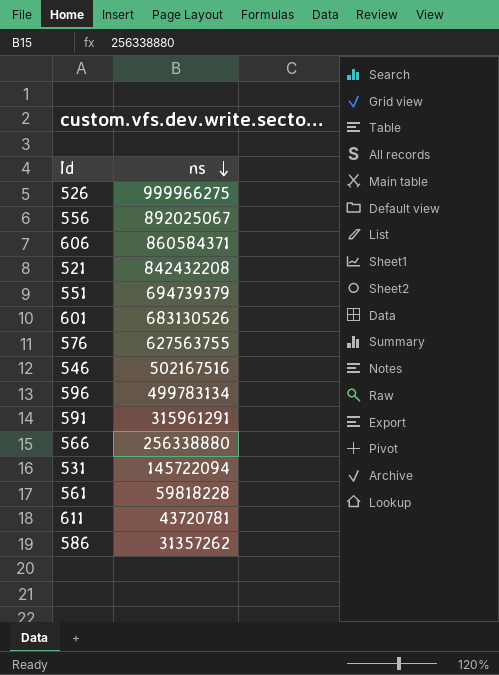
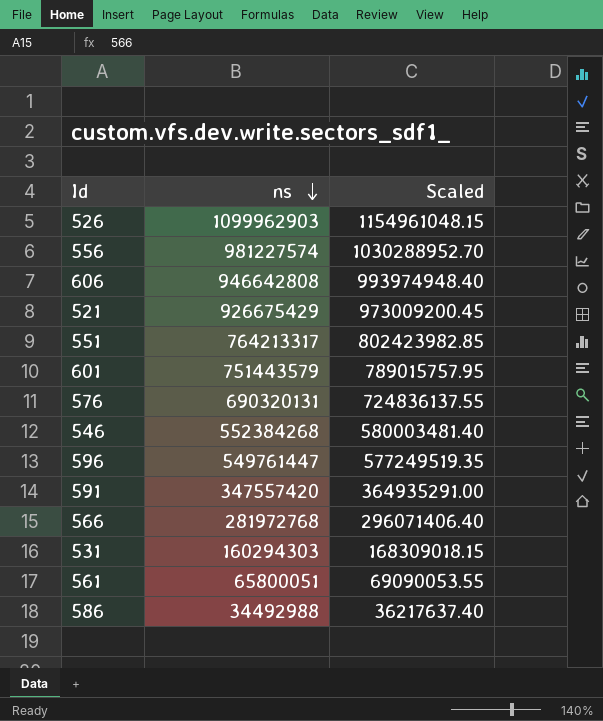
column Scaled | formula: none -> [ns] * 1.05
row 611: 43720781 -> none
526 | ns: 999966275 -> 1099962903
556 | ns: 892025067 -> 981227574
606 | ns: 860584371 -> 946642808
521 | ns: 842432208 -> 926675429
551 | ns: 694739379 -> 764213317
601 | ns: 683130526 -> 751443579
576 | ns: 627563755 -> 690320131
546 | ns: 502167516 -> 552384268
596 | ns: 499783134 -> 549761447
591 | ns: 315961291 -> 347557420
566 | ns: 256338880 -> 281972768
531 | ns: 145722094 -> 160294303
561 | ns: 59818228 -> 65800051
586 | ns: 31357262 -> 34492988

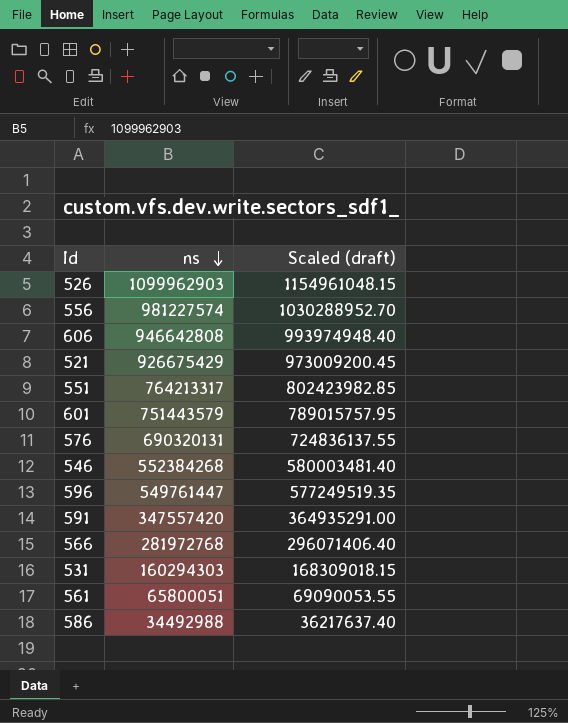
column name: Scaled -> Scaled (draft)

